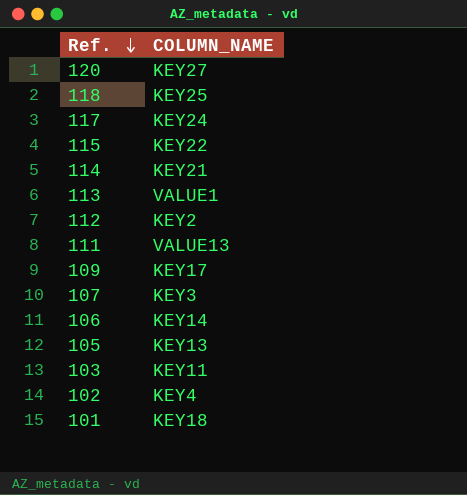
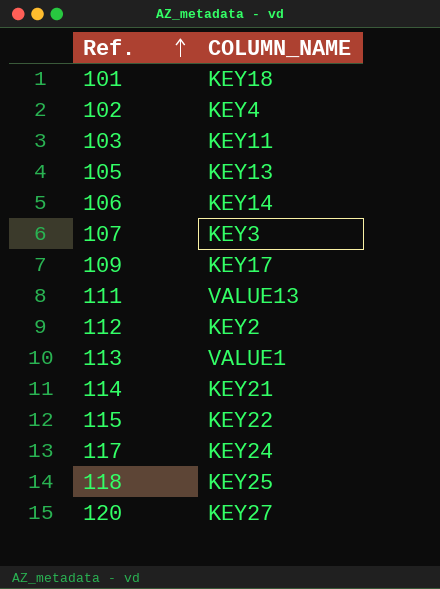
row order: Ref. descending -> Ref. ascending

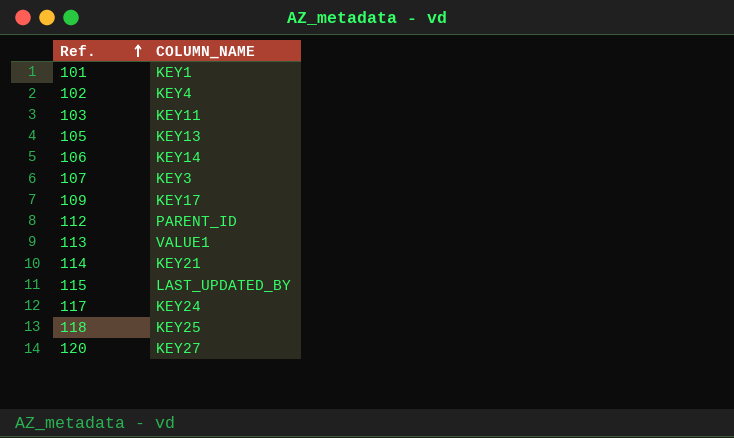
row 111: VALUE13 -> none
101 | COLUMN_NAME: KEY18 -> KEY1
112 | COLUMN_NAME: KEY2 -> PARENT_ID
115 | COLUMN_NAME: KEY22 -> LAST_UPDATED_BY

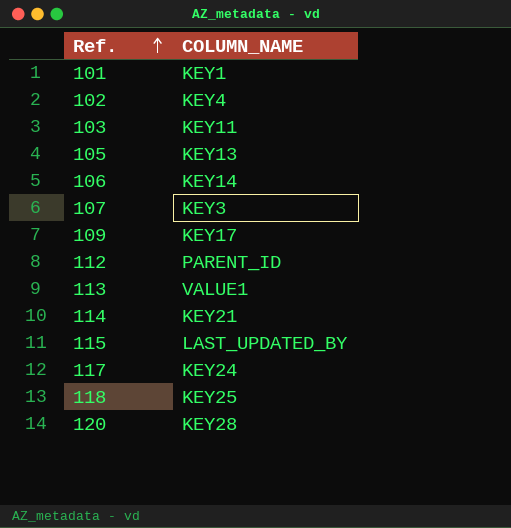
120 | COLUMN_NAME: KEY27 -> KEY28

